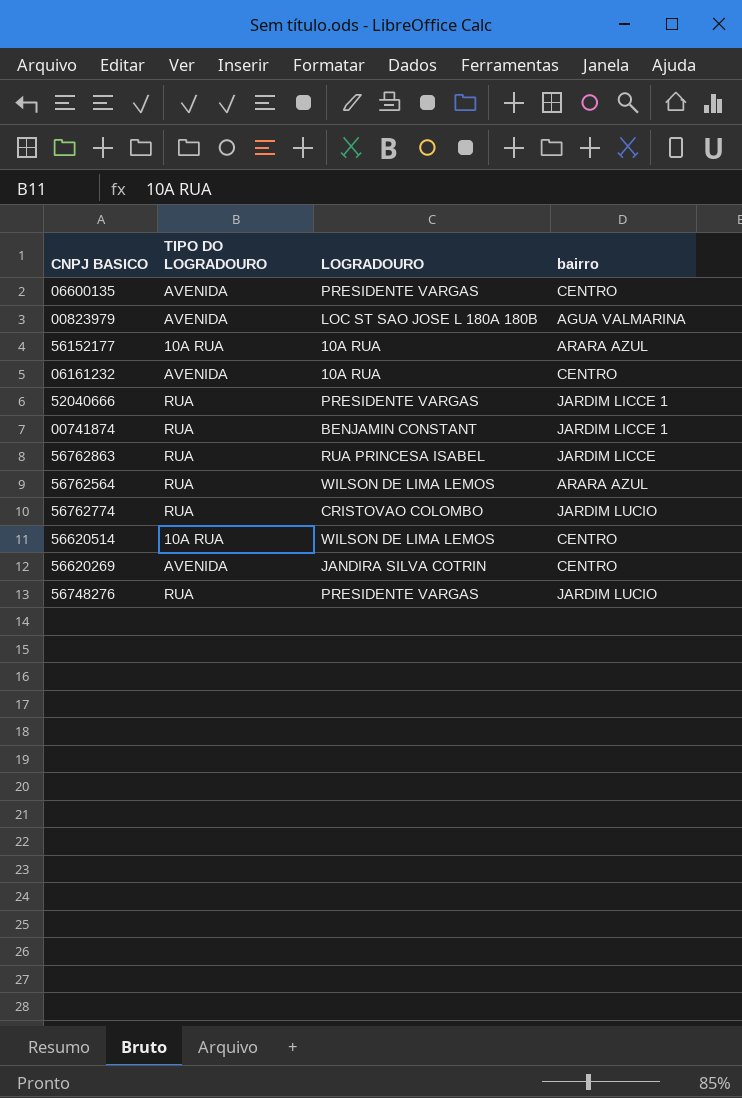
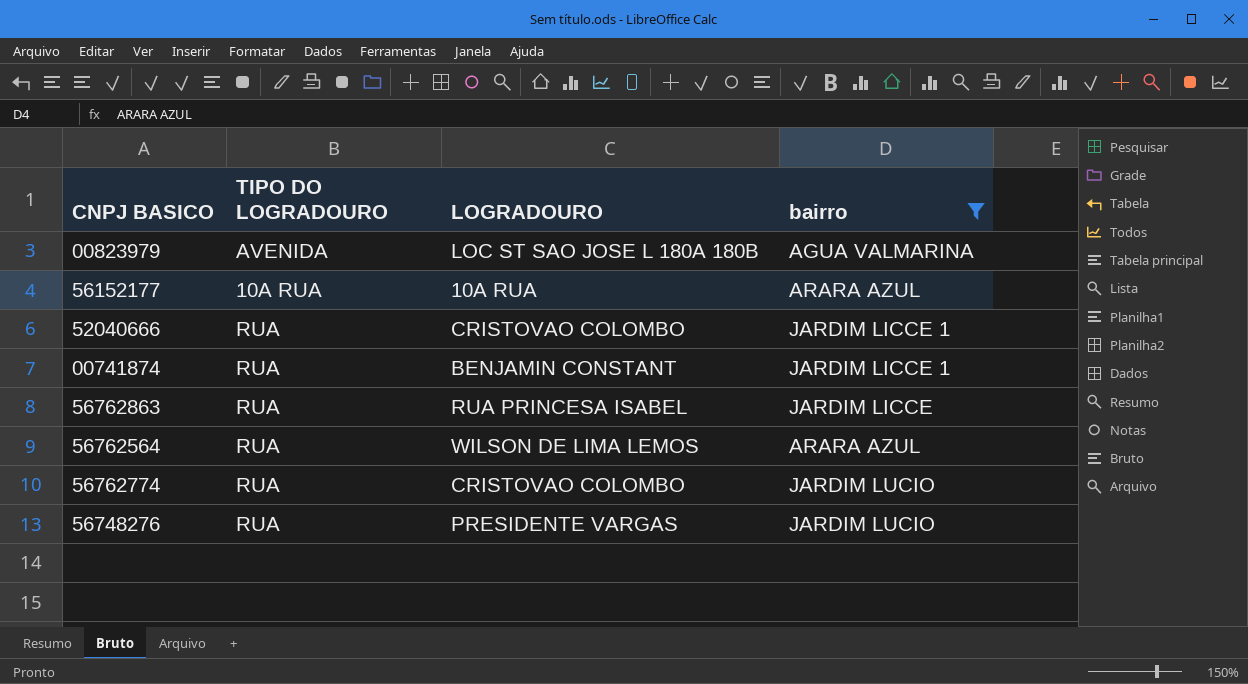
filter: none -> bairro != CENTRO
52040666 | LOGRADOURO: PRESIDENTE VARGAS -> CRISTOVAO COLOMBO

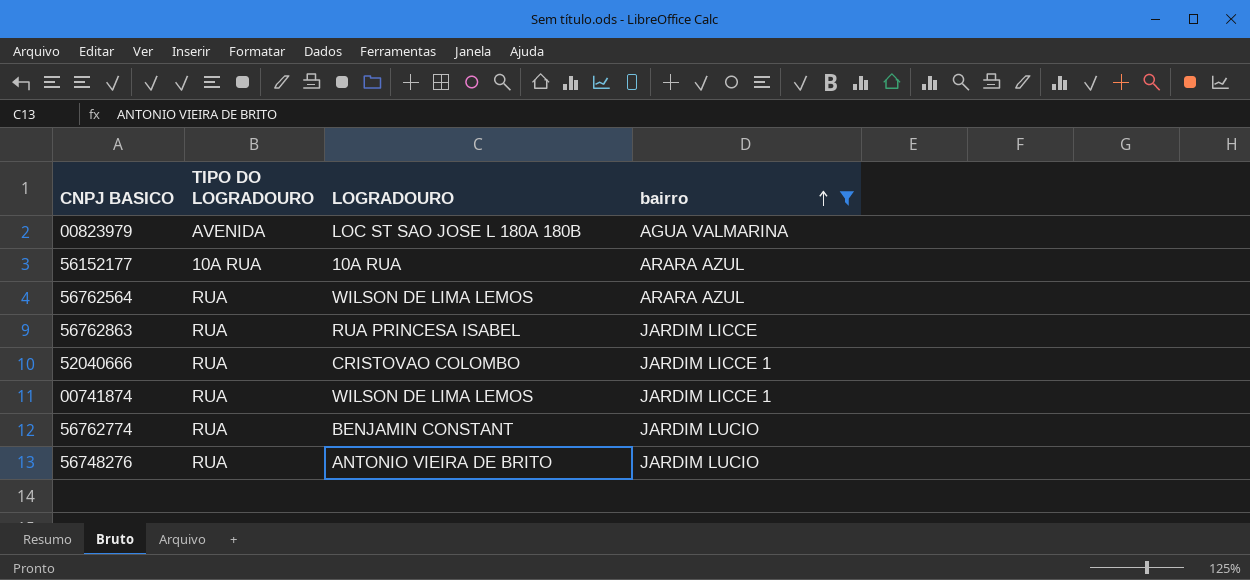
row order: none -> bairro ascending
00741874 | LOGRADOURO: BENJAMIN CONSTANT -> WILSON DE LIMA LEMOS
56762774 | LOGRADOURO: CRISTOVAO COLOMBO -> BENJAMIN CONSTANT
56748276 | LOGRADOURO: PRESIDENTE VARGAS -> ANTONIO VIEIRA DE BRITO

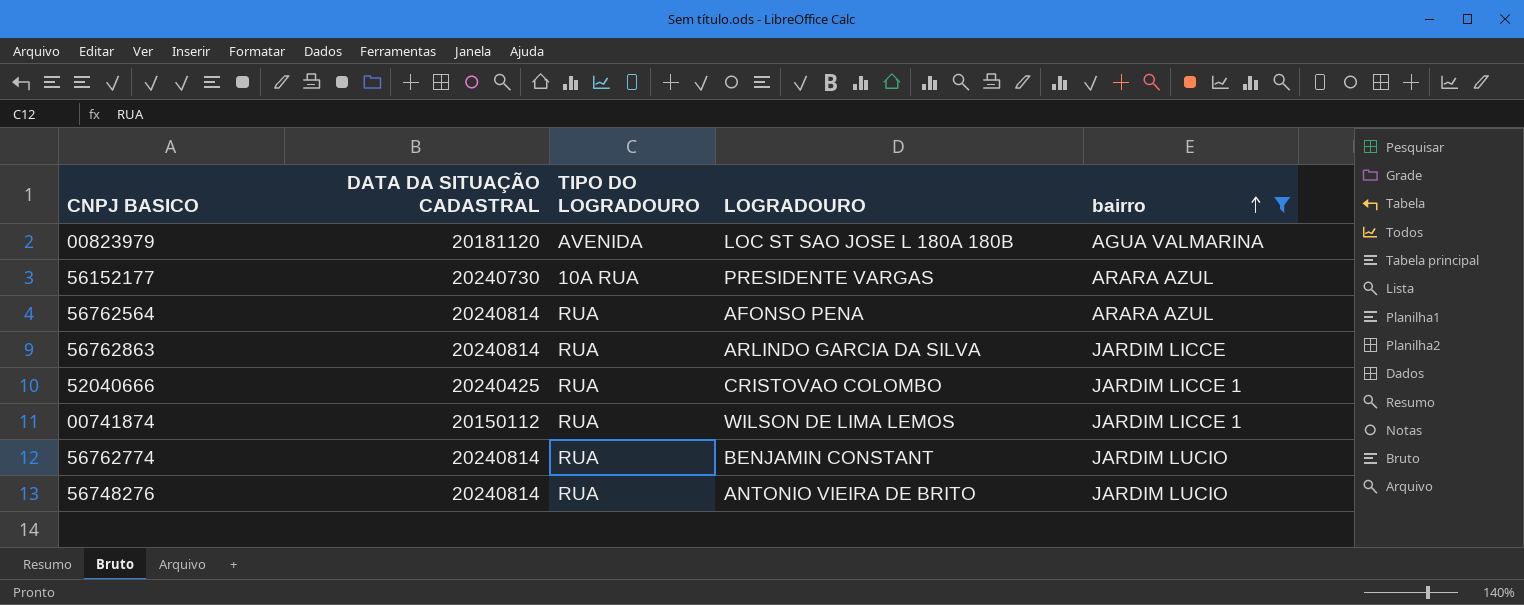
column DATA DA SITUAÇÃO CADASTRAL | position: none -> 2
56152177 | LOGRADOURO: 10A RUA -> PRESIDENTE VARGAS
56762564 | LOGRADOURO: WILSON DE LIMA LEMOS -> AFONSO PENA
56762863 | LOGRADOURO: RUA PRINCESA ISABEL -> ARLINDO GARCIA DA SILVA

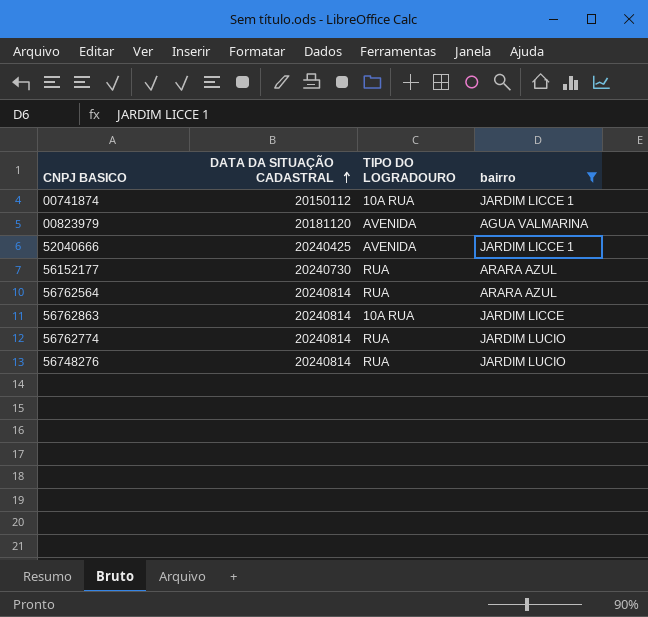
row order: bairro ascending -> DATA DA SITUAÇÃO CADASTRAL ascending
column LOGRADOURO | position: 4 -> none
00741874 | TIPO DO LOGRADOURO: RUA -> 10A RUA
52040666 | TIPO DO LOGRADOURO: RUA -> AVENIDA
56152177 | TIPO DO LOGRADOURO: 10A RUA -> RUA
56762863 | TIPO DO LOGRADOURO: RUA -> 10A RUA

